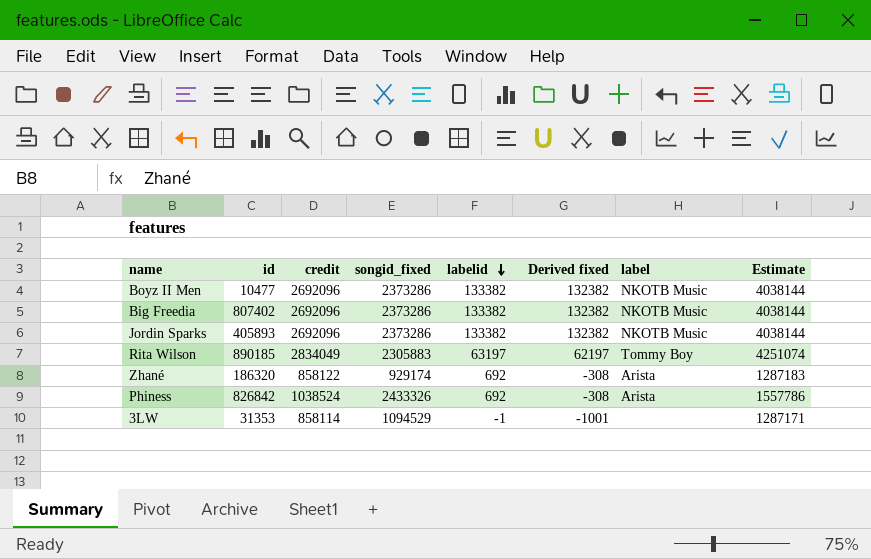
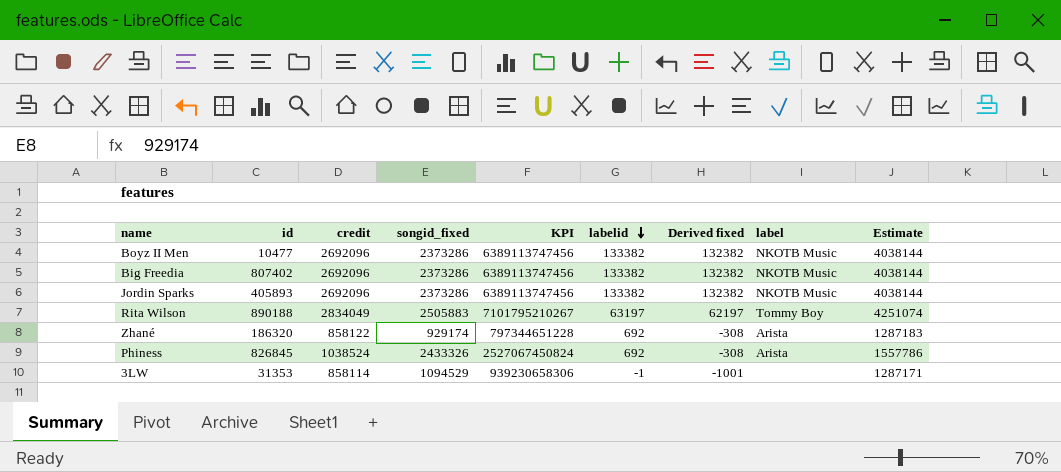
column KPI | formula: none -> [credit] * [songid_fixed]
Rita Wilson | id: 890185 -> 890188
Rita Wilson | songid_fixed: 2305883 -> 2505883
Phiness | id: 826842 -> 826845

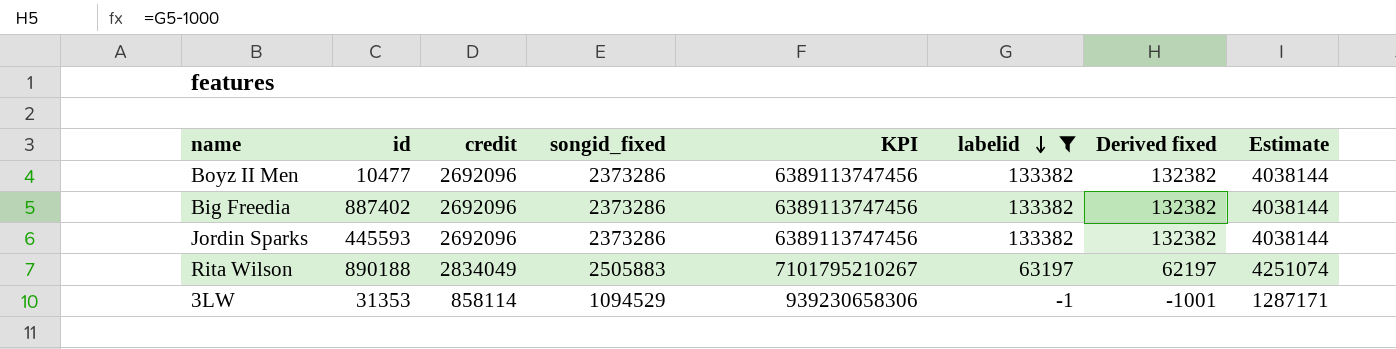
filter: none -> labelid != 692
column label | position: 8 -> none
Big Freedia | id: 807402 -> 887402
Jordin Sparks | id: 405893 -> 445593

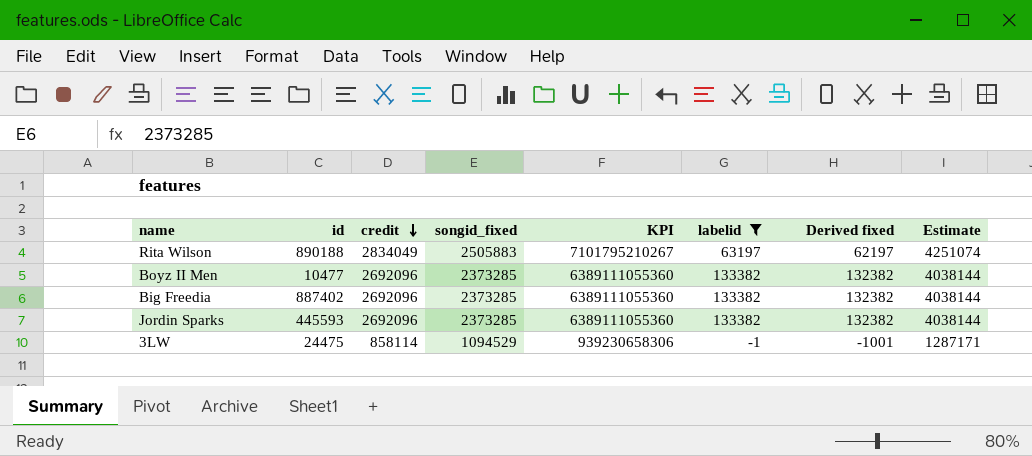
row order: labelid descending -> credit descending
Boyz II Men | songid_fixed: 2373286 -> 2373285
Boyz II Men | KPI: 6389113747456 -> 6389111055360
Big Freedia | songid_fixed: 2373286 -> 2373285
Big Freedia | KPI: 6389113747456 -> 6389111055360
Jordin Sparks | songid_fixed: 2373286 -> 2373285
Jordin Sparks | KPI: 6389113747456 -> 6389111055360
3LW | id: 31353 -> 24475

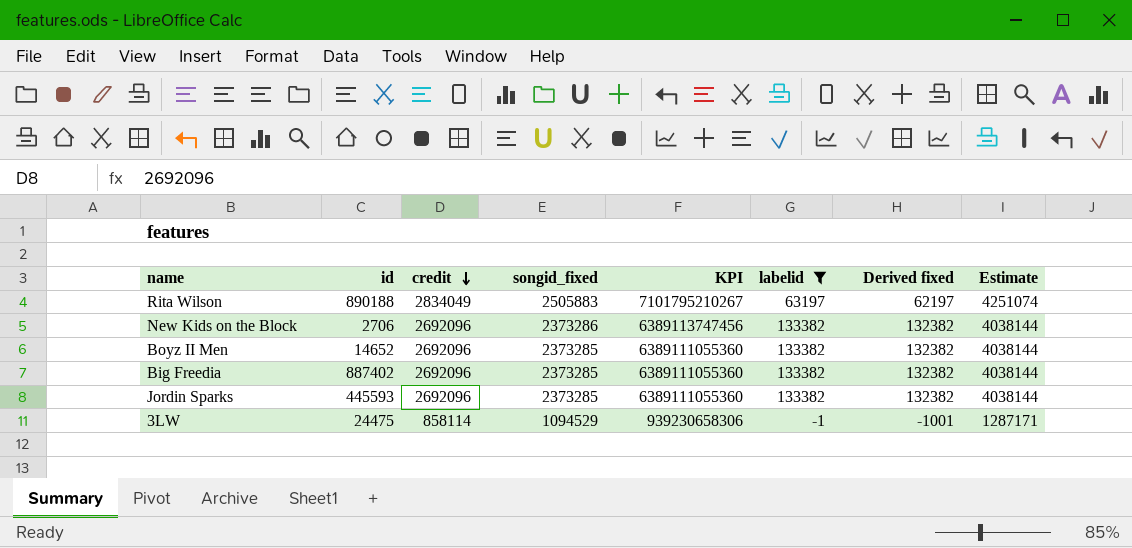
row New Kids on the Block: none -> 2706 | 2692096 | 2373286 | 6389113747456 | 133382 | 132382 | 4038144
Boyz II Men | id: 10477 -> 14652

